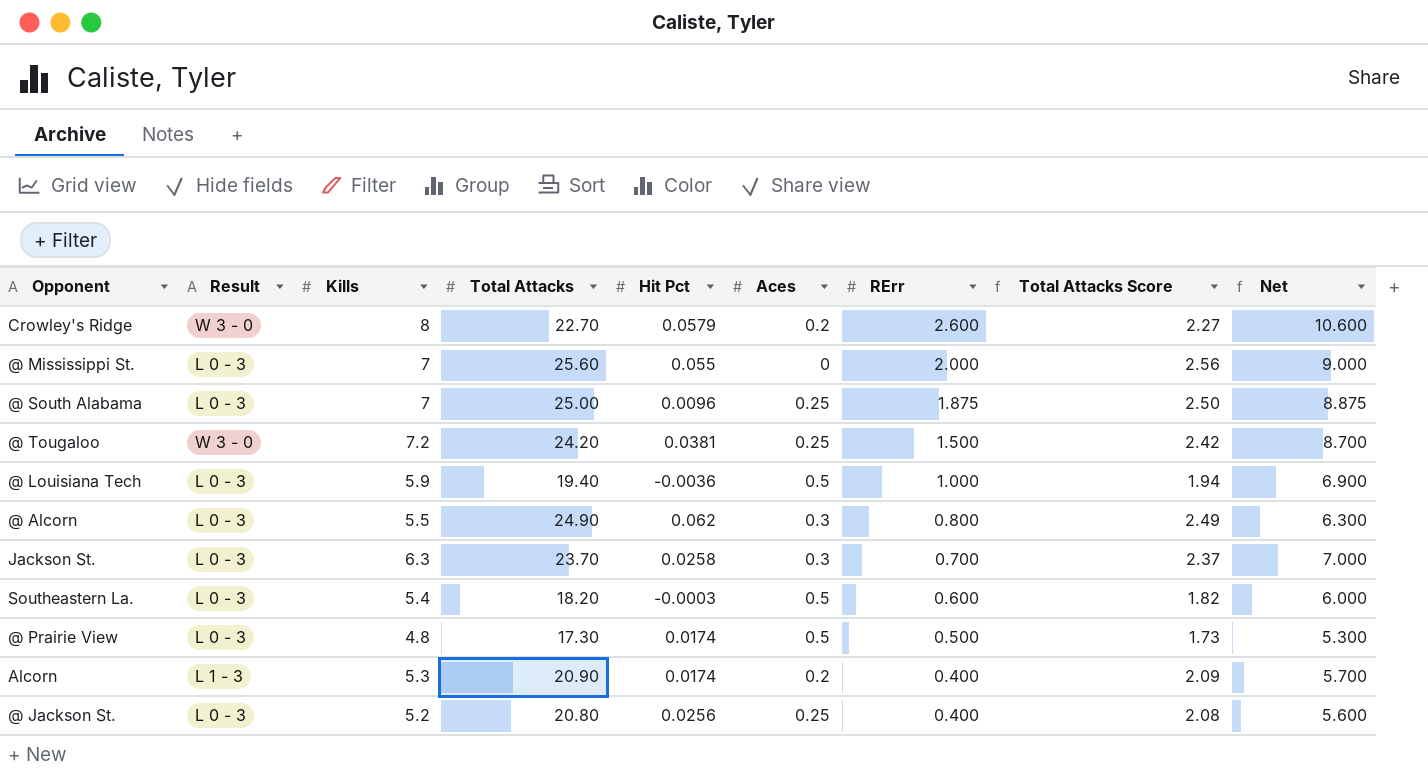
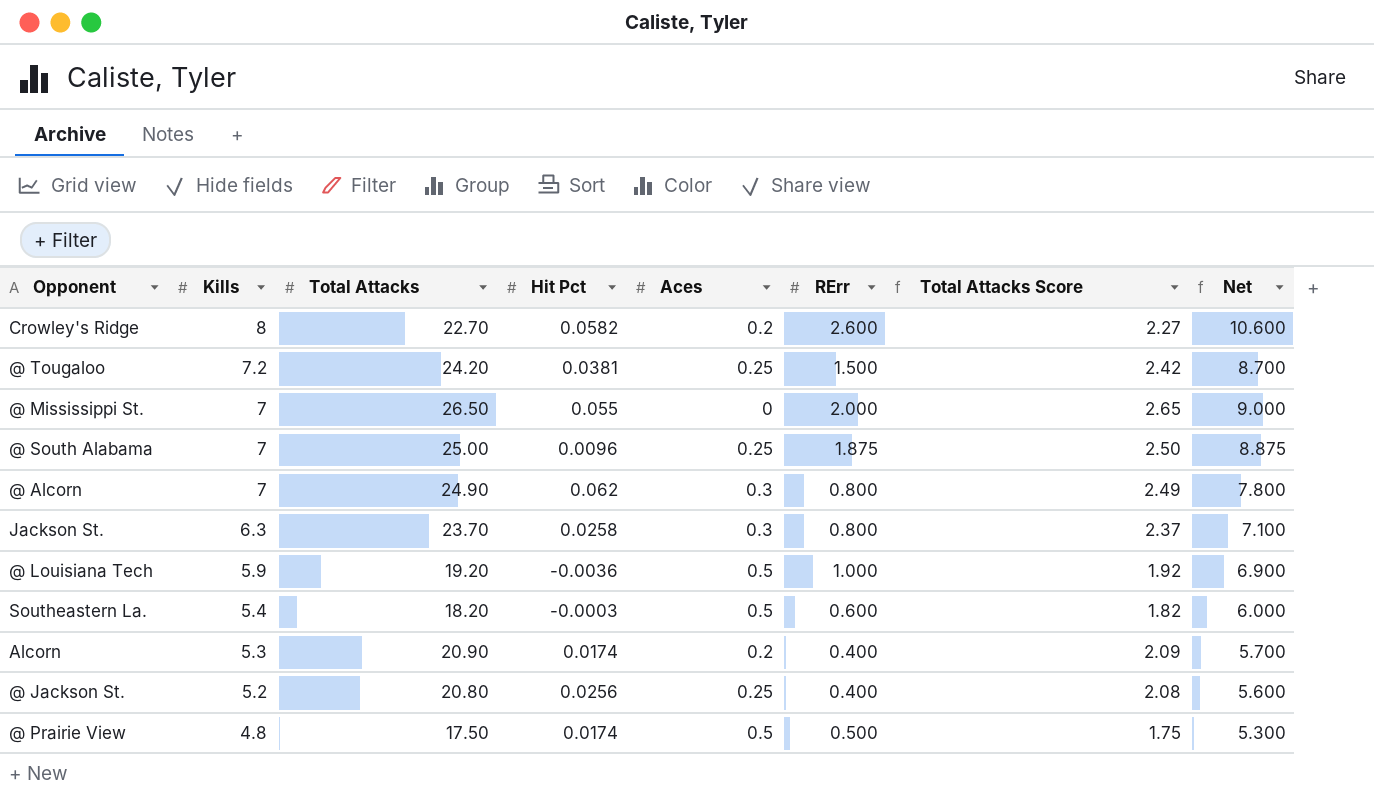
row order: RErr descending -> Kills descending
column Result | position: 2 -> none
Crowley's Ridge | Hit Pct: 0.0579 -> 0.0582
@ Mississippi St. | Total Attacks: 25.60 -> 26.50
@ Mississippi St. | Total Attacks Score: 2.56 -> 2.65
@ Alcorn | Kills: 5.5 -> 7
@ Alcorn | Net: 6.300 -> 7.800
Jackson St. | RErr: 0.700 -> 0.800
Jackson St. | Net: 7.000 -> 7.100
@ Louisiana Tech | Total Attacks: 19.40 -> 19.20
@ Louisiana Tech | Total Attacks Score: 1.94 -> 1.92
@ Prairie View | Total Attacks: 17.30 -> 17.50
@ Prairie View | Total Attacks Score: 1.73 -> 1.75

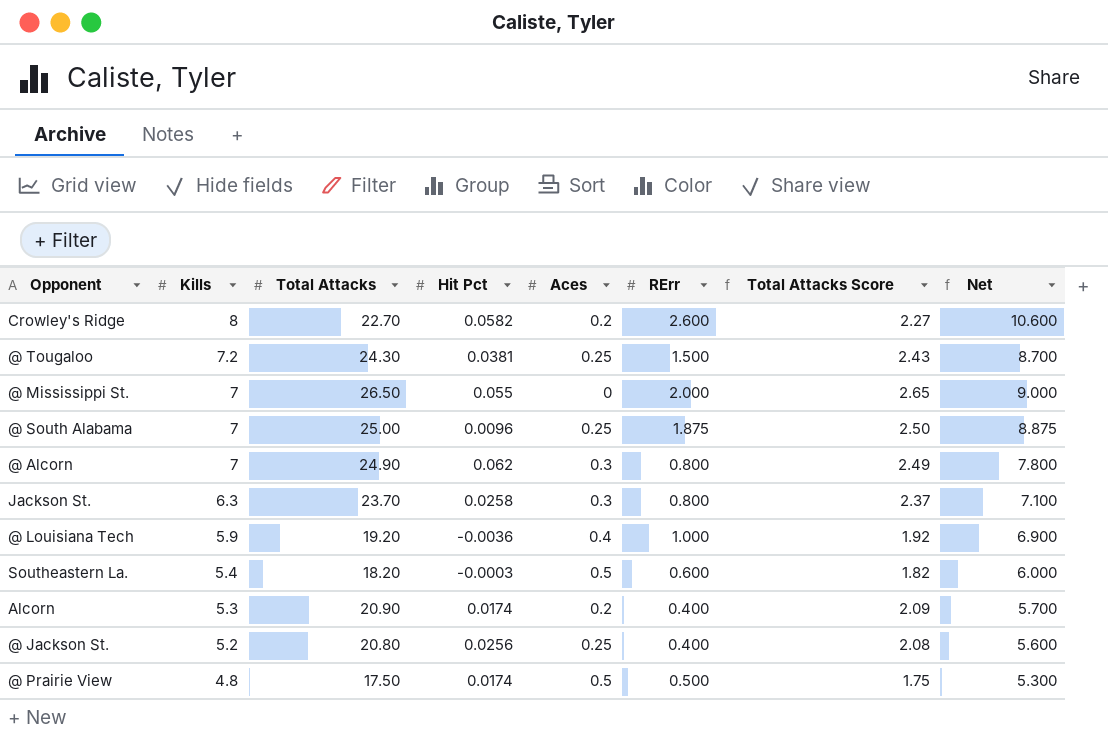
@ Tougaloo | Total Attacks: 24.20 -> 24.30
@ Tougaloo | Total Attacks Score: 2.42 -> 2.43
@ Louisiana Tech | Aces: 0.5 -> 0.4

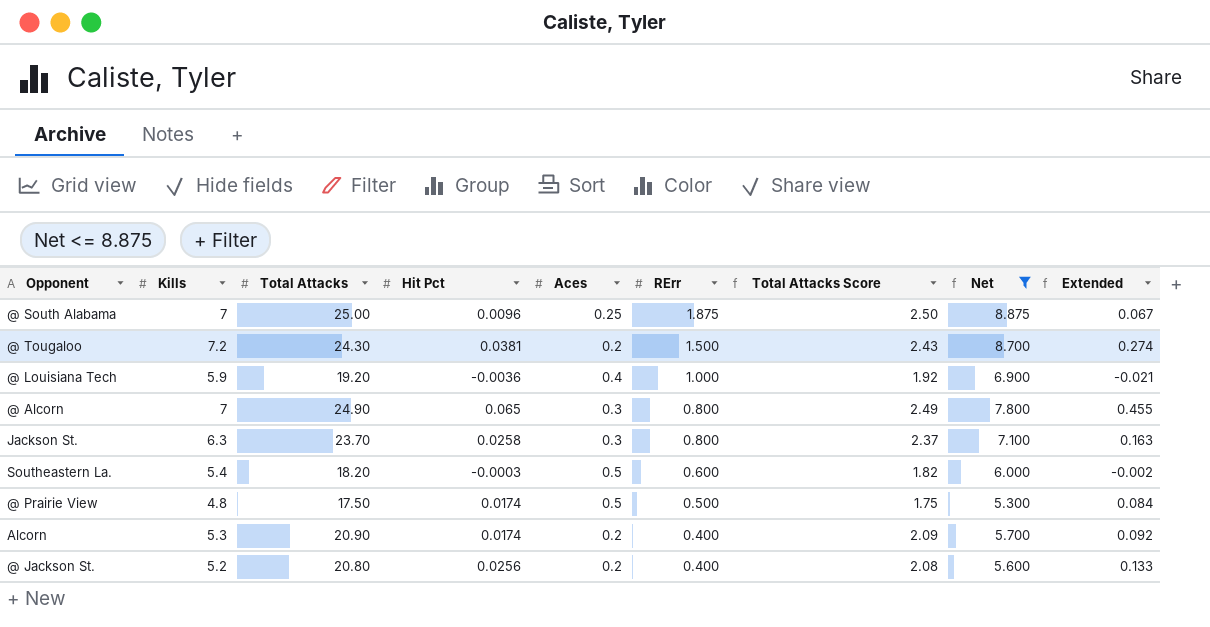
filter: none -> Net <= 8.875
row order: Kills descending -> RErr descending
column Extended | formula: none -> [Kills] * [Hit Pct]
@ Tougaloo | Aces: 0.25 -> 0.2
@ Alcorn | Hit Pct: 0.062 -> 0.065
@ Jackson St. | Aces: 0.25 -> 0.2

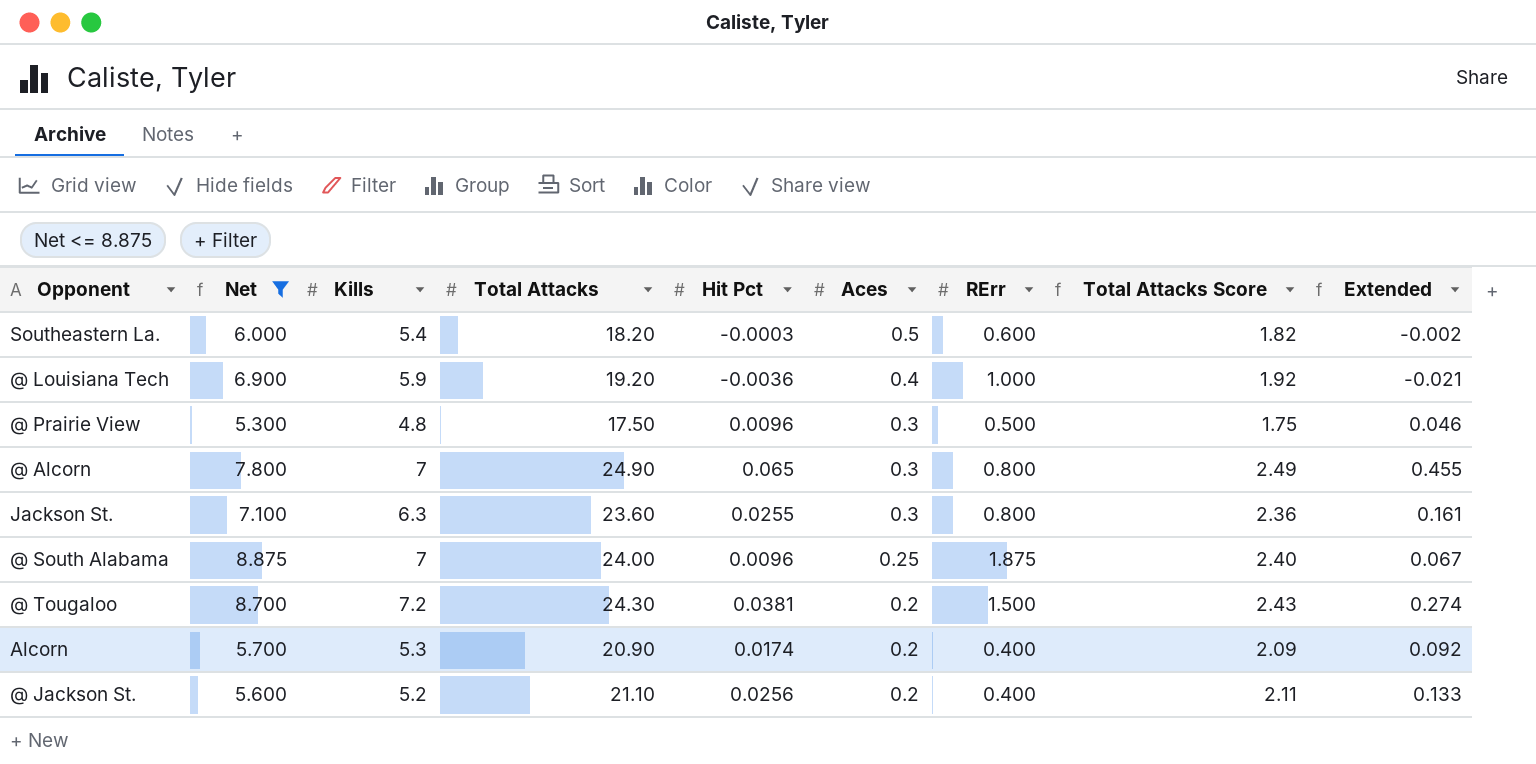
row order: RErr descending -> Aces descending
column Net | position: 8 -> 2
@ Prairie View | Hit Pct: 0.0174 -> 0.0096
@ Prairie View | Aces: 0.5 -> 0.3
@ Prairie View | Extended: 0.084 -> 0.046
Jackson St. | Total Attacks: 23.70 -> 23.60
Jackson St. | Hit Pct: 0.0258 -> 0.0255
Jackson St. | Total Attacks Score: 2.37 -> 2.36
Jackson St. | Extended: 0.163 -> 0.161
@ South Alabama | Total Attacks: 25.00 -> 24.00
@ South Alabama | Total Attacks Score: 2.50 -> 2.40
@ Jackson St. | Total Attacks: 20.80 -> 21.10
@ Jackson St. | Total Attacks Score: 2.08 -> 2.11

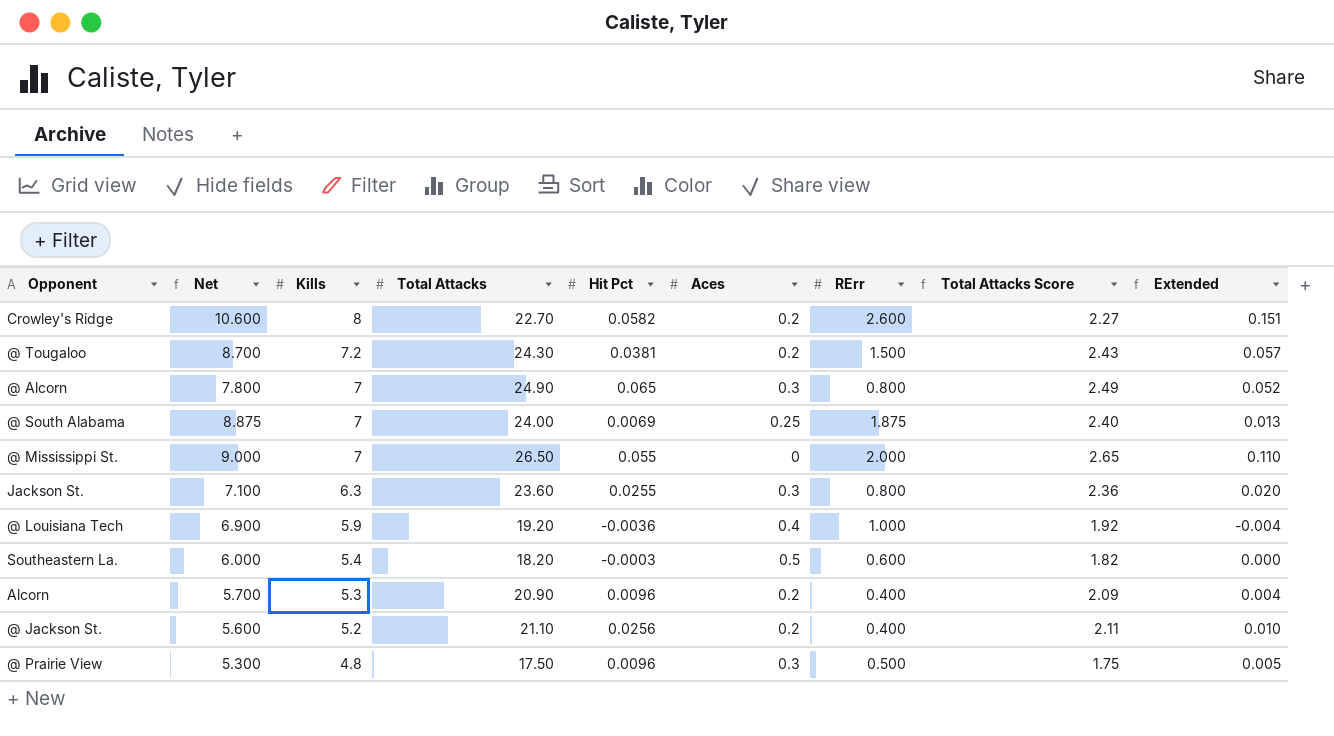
filter: Net <= 8.875 -> none
row order: Aces descending -> Kills descending
column Extended | formula: [Kills] * [Hit Pct] -> [Hit Pct] * [RErr]
@ South Alabama | Hit Pct: 0.0096 -> 0.0069
Alcorn | Hit Pct: 0.0174 -> 0.0096

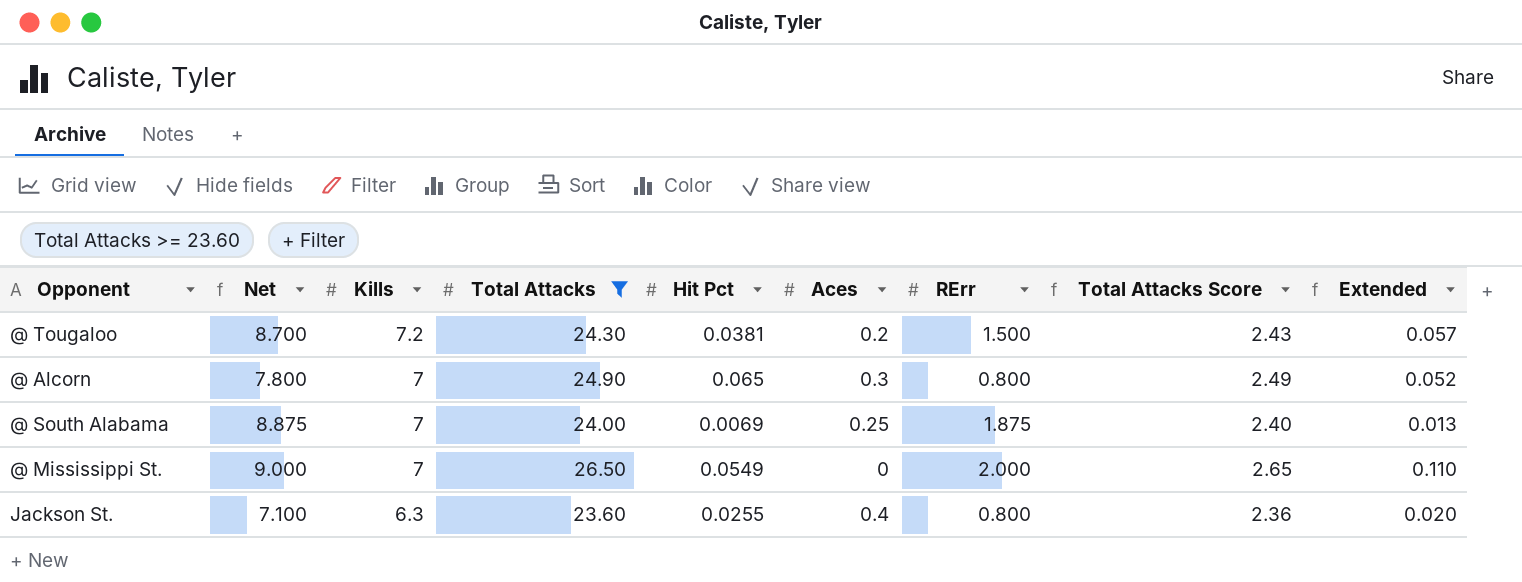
filter: none -> Total Attacks >= 23.60
@ Mississippi St. | Hit Pct: 0.055 -> 0.0549
Jackson St. | Aces: 0.3 -> 0.4

